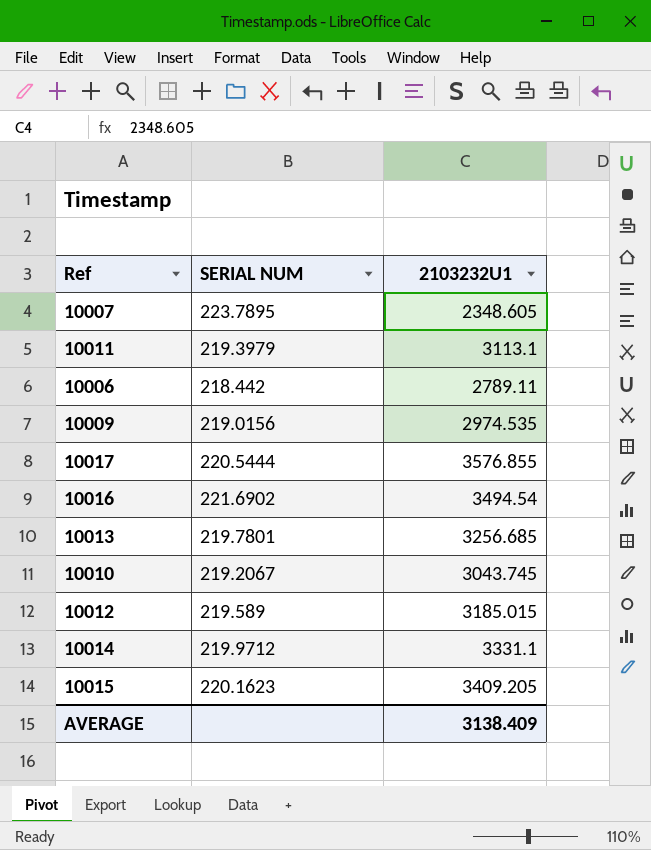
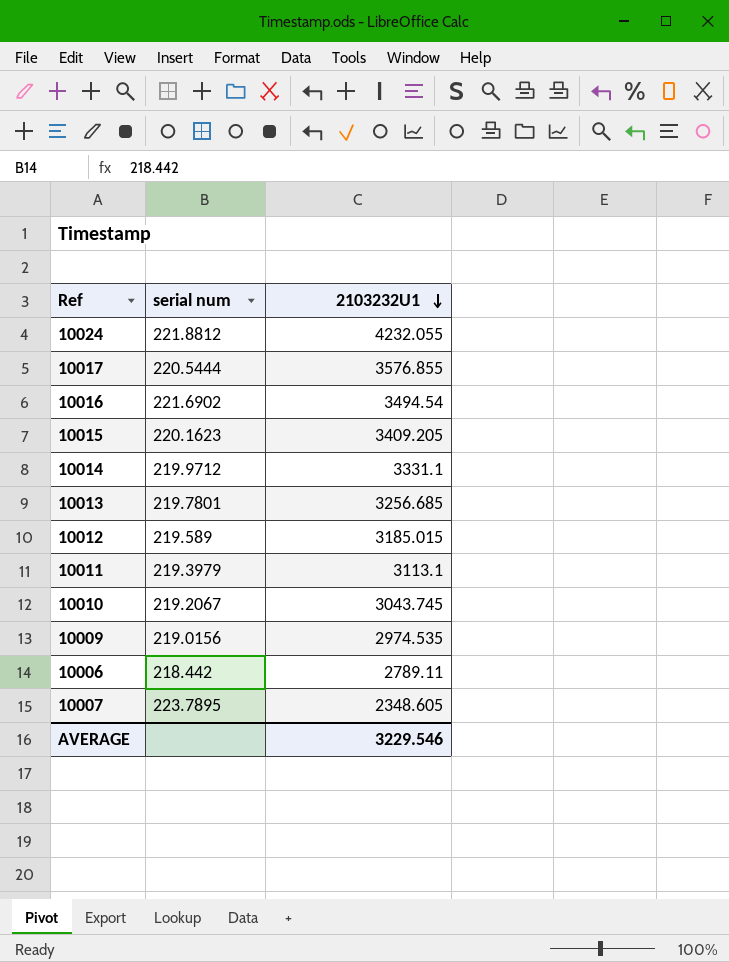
row order: none -> 2103232U1 descending
column name: SERIAL NUM -> serial num
row 10024: none -> 221.8812 | 4232.055
AVERAGE | 2103232U1: 3138.409 -> 3229.546

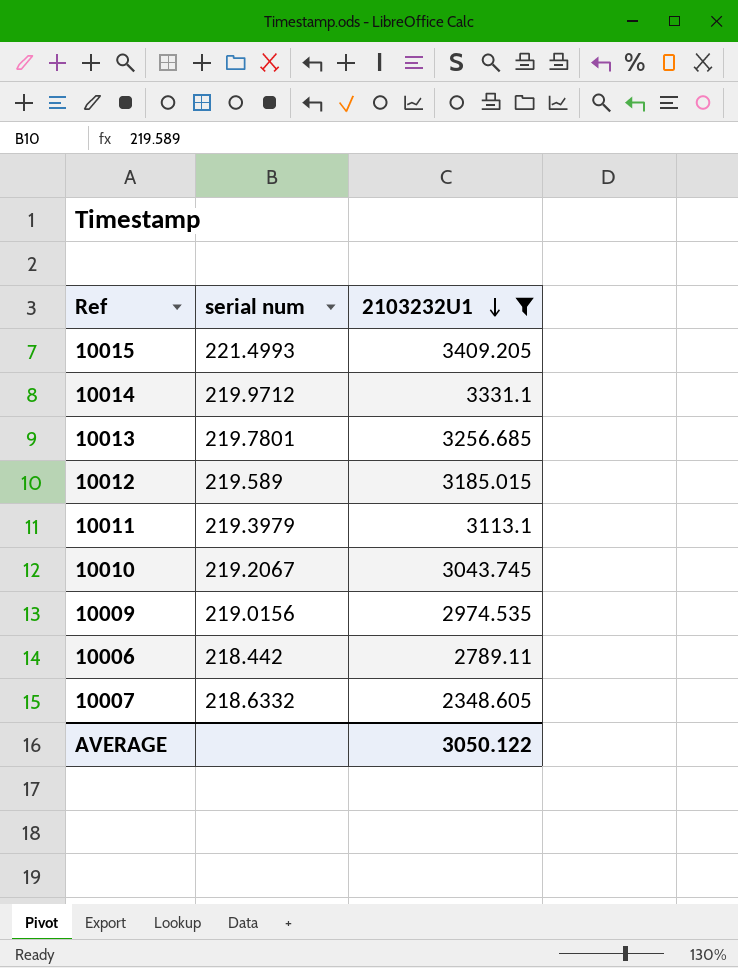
filter: none -> 2103232U1 <= 3409.205
10015 | serial num: 220.1623 -> 221.4993
10007 | serial num: 223.7895 -> 218.6332
AVERAGE | 2103232U1: 3229.546 -> 3050.122

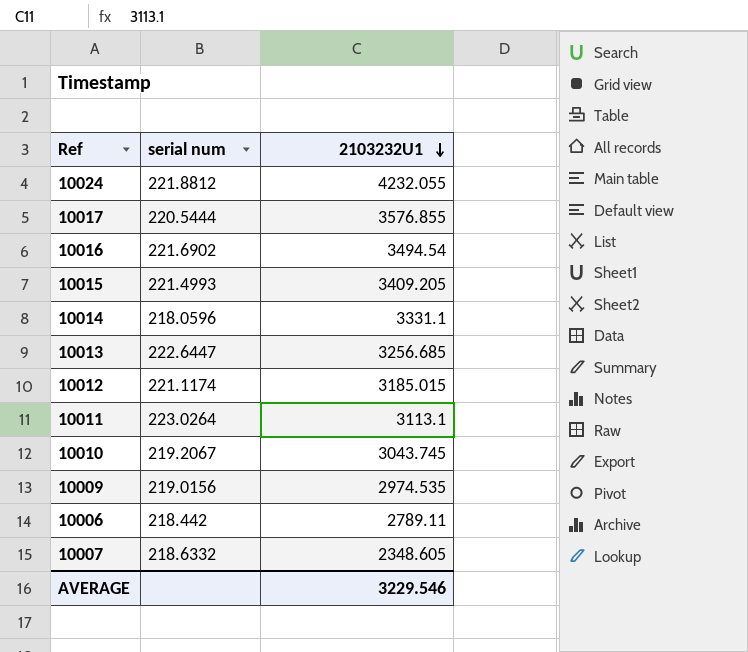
filter: 2103232U1 <= 3409.205 -> none
10014 | serial num: 219.9712 -> 218.0596
10013 | serial num: 219.7801 -> 222.6447
10012 | serial num: 219.589 -> 221.1174
10011 | serial num: 219.3979 -> 223.0264
AVERAGE | 2103232U1: 3050.122 -> 3229.546

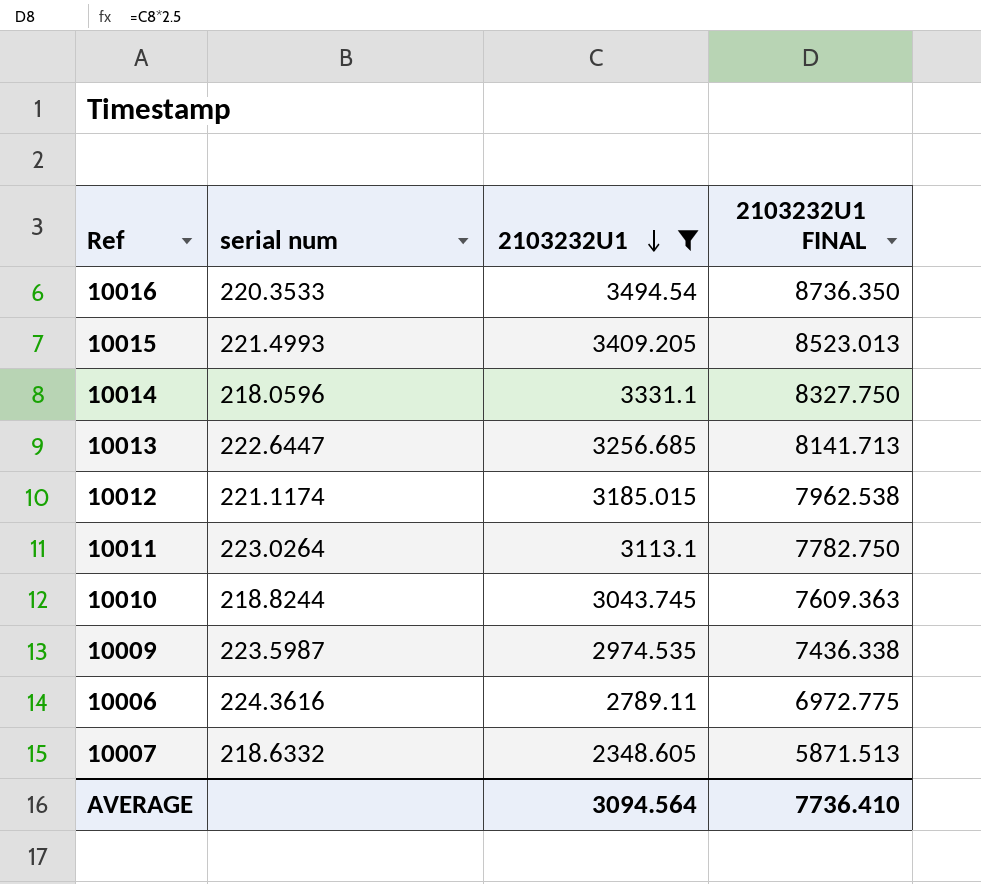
filter: none -> 2103232U1 <= 3494.54
column 2103232U1 FINAL | formula: none -> [2103232U1] * 2.5
10016 | serial num: 221.6902 -> 220.3533
10010 | serial num: 219.2067 -> 218.8244
10009 | serial num: 219.0156 -> 223.5987
10006 | serial num: 218.442 -> 224.3616
AVERAGE | 2103232U1: 3229.546 -> 3094.564

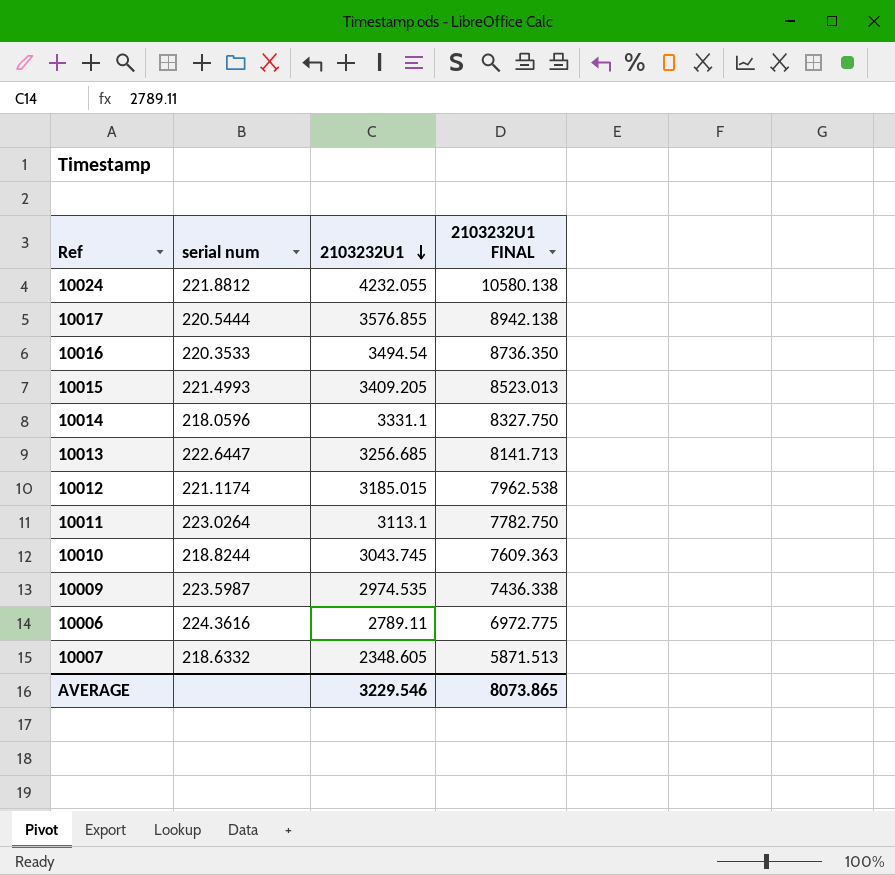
filter: 2103232U1 <= 3494.54 -> none
AVERAGE | 2103232U1: 3094.564 -> 3229.546
AVERAGE | 2103232U1 FINAL: 7736.410 -> 8073.865

